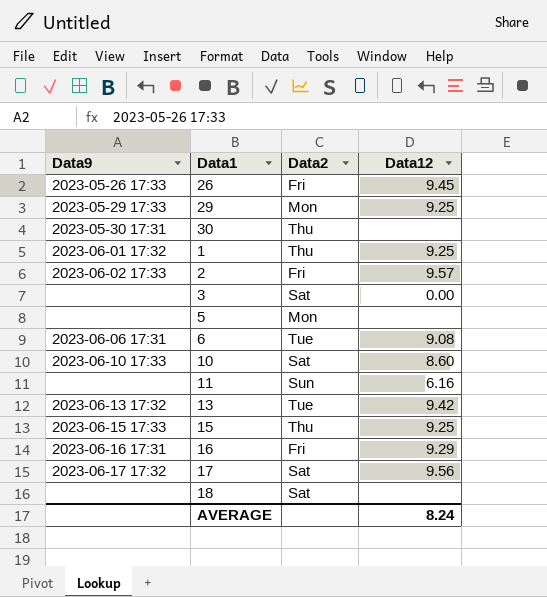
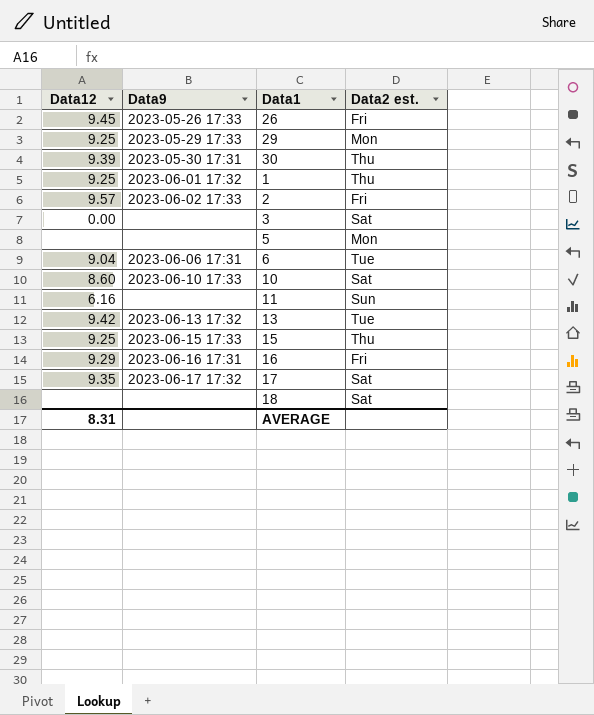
column Data12 | position: 4 -> 1
column name: Data2 -> Data2 est.
30 | Data12: none -> 9.39
6 | Data12: 9.08 -> 9.04
17 | Data12: 9.56 -> 9.35
AVERAGE | Data12: 8.24 -> 8.31

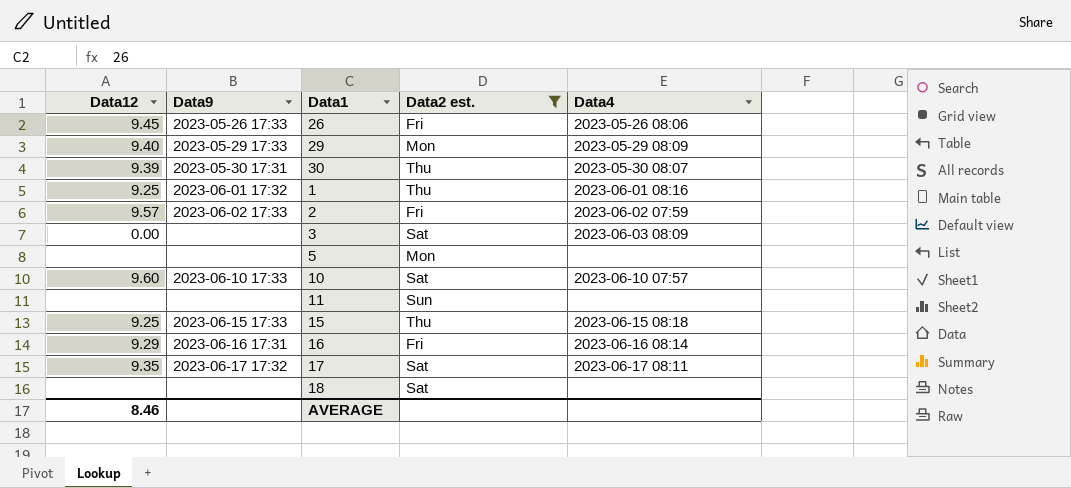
filter: none -> Data2 est. != Tue
column Data4 | position: none -> 5
29 | Data12: 9.25 -> 9.40
10 | Data12: 8.60 -> 9.60
11 | Data12: 6.16 -> none
AVERAGE | Data12: 8.31 -> 8.46

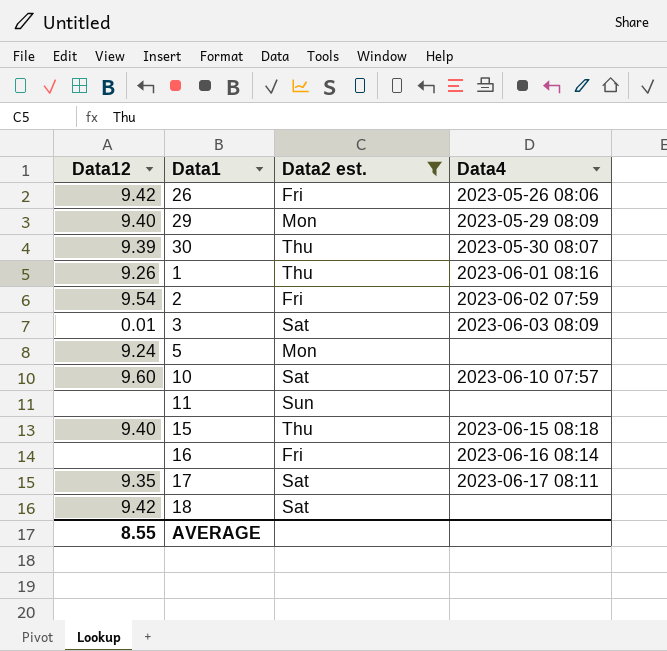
column Data9 | position: 2 -> none
26 | Data12: 9.45 -> 9.42
1 | Data12: 9.25 -> 9.26
2 | Data12: 9.57 -> 9.54
3 | Data12: 0.00 -> 0.01
5 | Data12: none -> 9.24
15 | Data12: 9.25 -> 9.40
16 | Data12: 9.29 -> none
18 | Data12: none -> 9.42
AVERAGE | Data12: 8.46 -> 8.55

